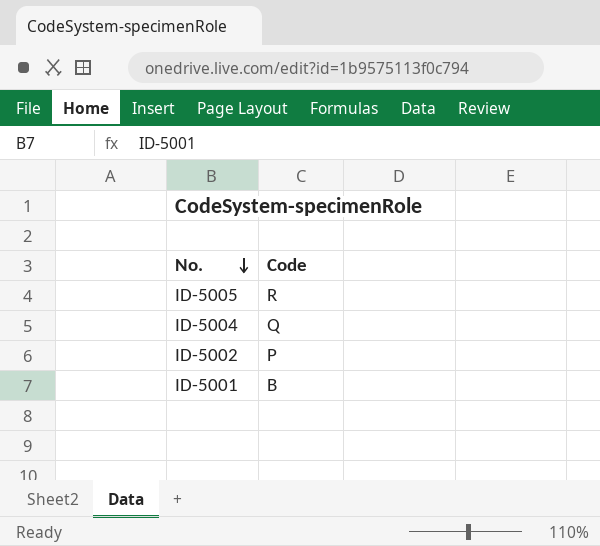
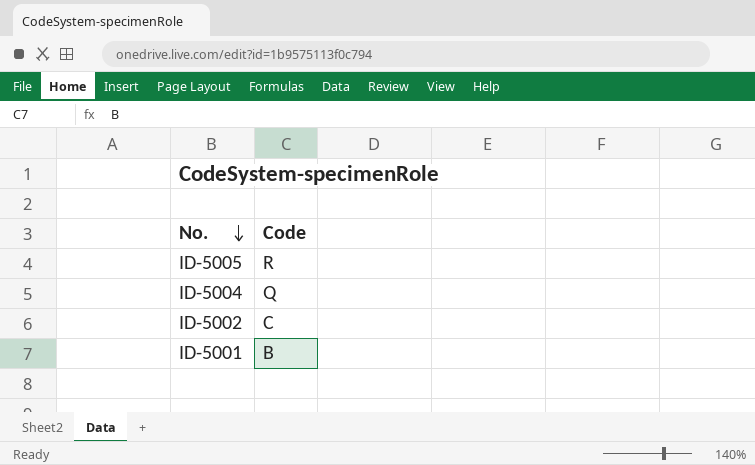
ID-5002 | Code: P -> C

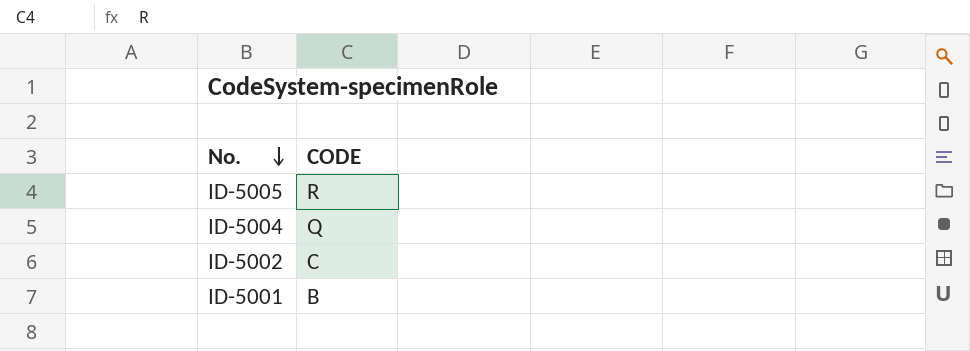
column name: Code -> CODE

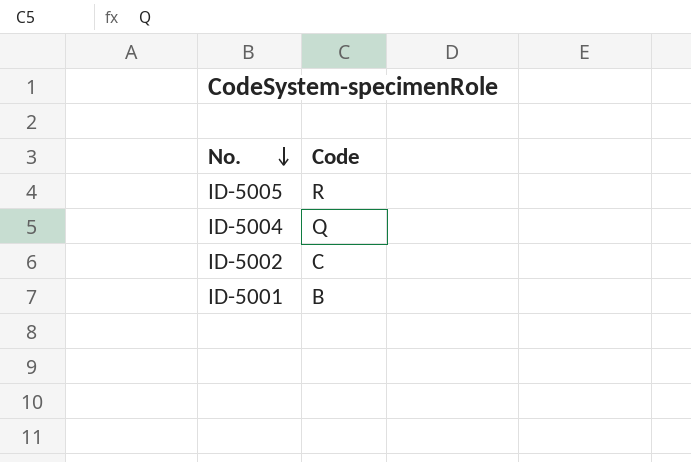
column name: CODE -> Code

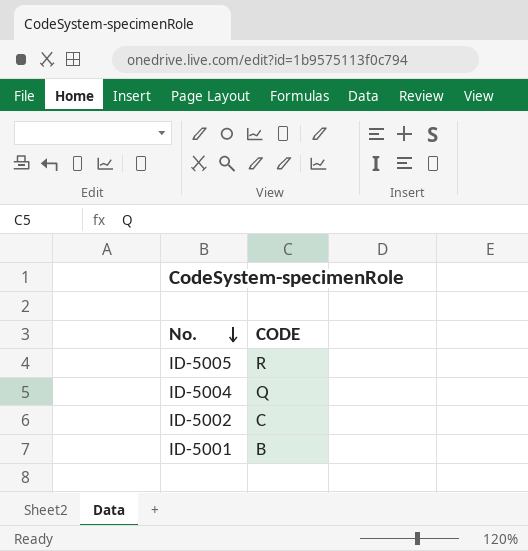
column name: Code -> CODE

